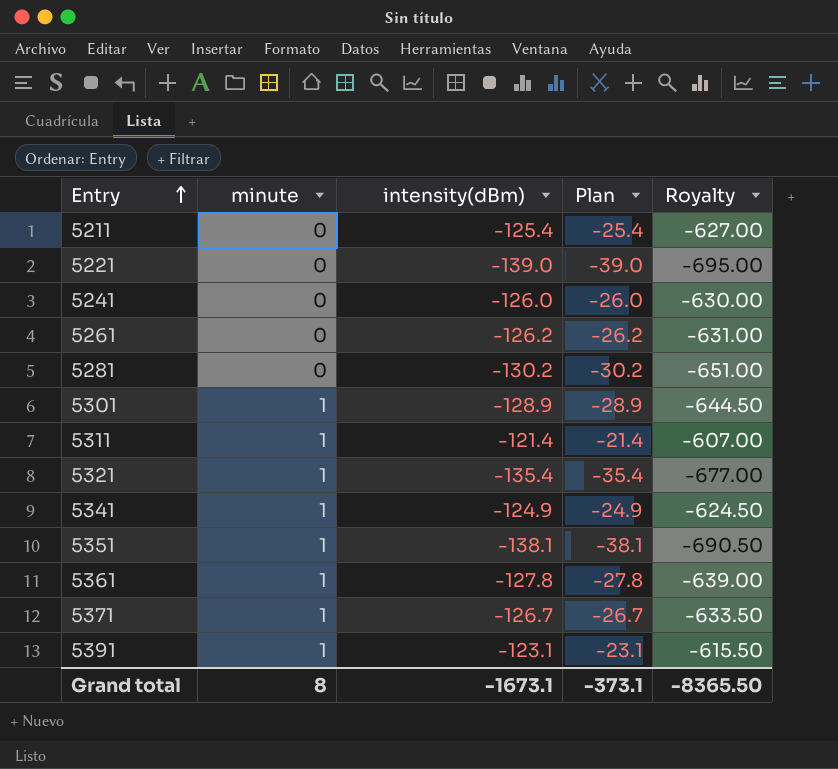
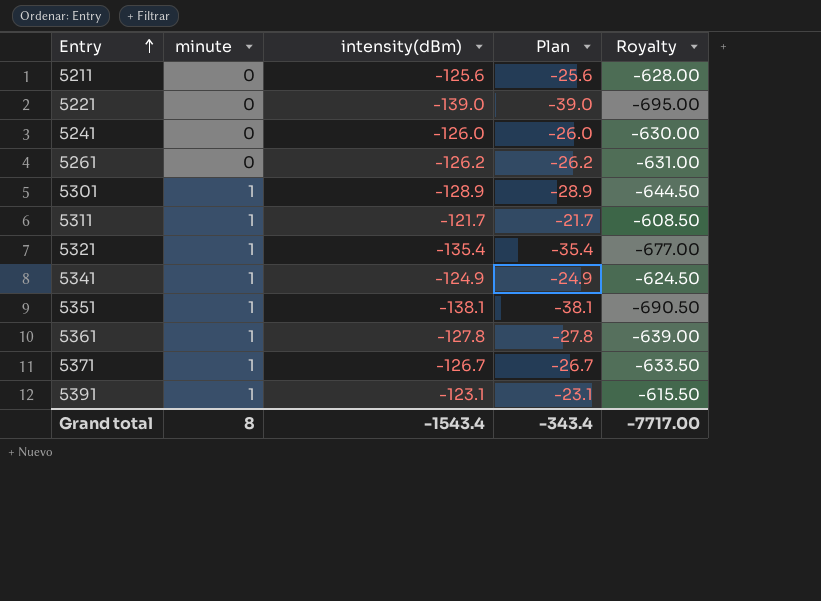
row 5281: 0 | -130.2 | -30.2 | -651.00 -> none
5211 | intensity(dBm): -125.4 -> -125.6
5211 | Plan: -25.4 -> -25.6
5211 | Royalty: -627.00 -> -628.00
5311 | intensity(dBm): -121.4 -> -121.7
5311 | Plan: -21.4 -> -21.7
5311 | Royalty: -607.00 -> -608.50
Grand total | intensity(dBm): -1673.1 -> -1543.4
Grand total | Plan: -373.1 -> -343.4
Grand total | Royalty: -8365.50 -> -7717.00

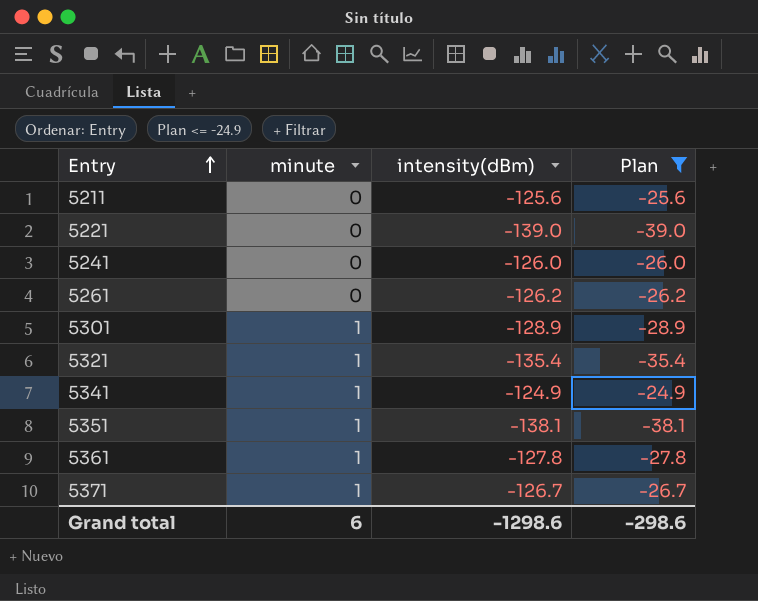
filter: none -> Plan <= -24.9
column Royalty | formula: [intensity(dBm)] * 5 -> none
Grand total | minute: 8 -> 6
Grand total | intensity(dBm): -1543.4 -> -1298.6
Grand total | Plan: -343.4 -> -298.6

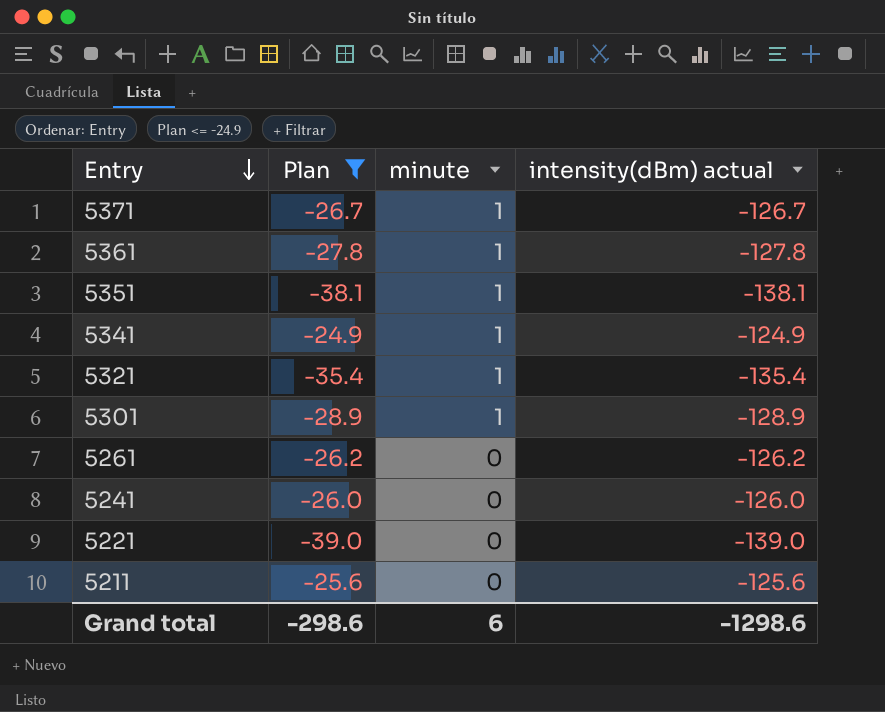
row order: Entry ascending -> Entry descending
column Plan | position: 4 -> 2
column name: intensity(dBm) -> intensity(dBm) actual

